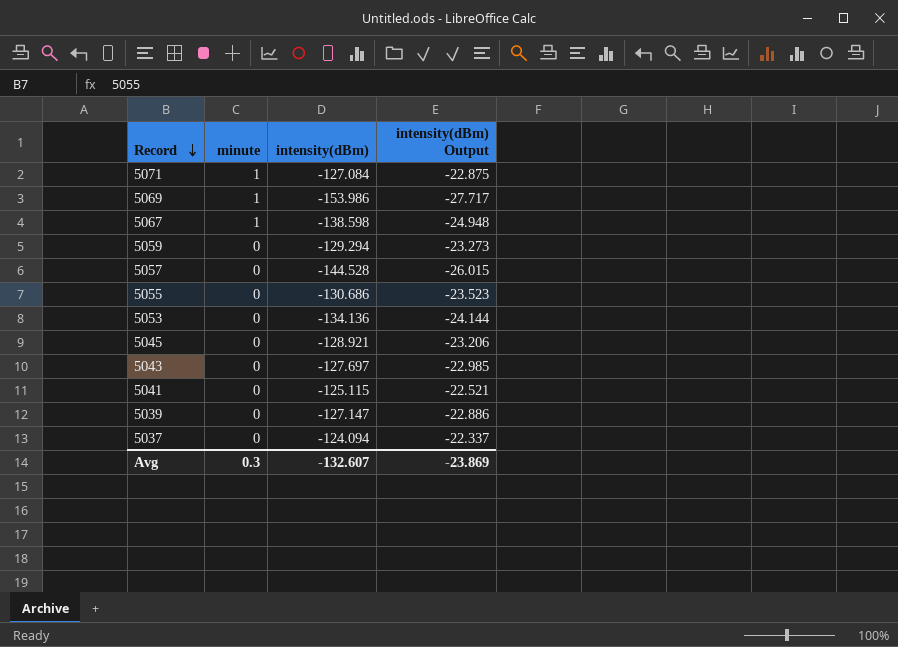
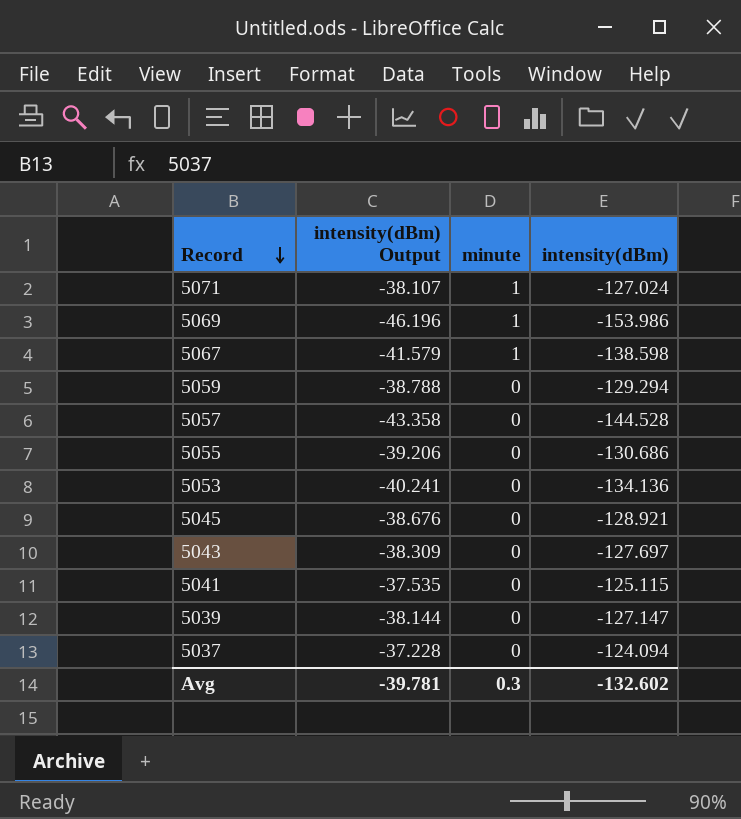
column intensity(dBm) Output | formula: [intensity(dBm)] * 0.18 -> [intensity(dBm)] * 0.3
column intensity(dBm) Output | position: 4 -> 2
5071 | intensity(dBm): -127.084 -> -127.024
Avg | intensity(dBm) Output: -23.869 -> -39.781
Avg | intensity(dBm): -132.607 -> -132.602

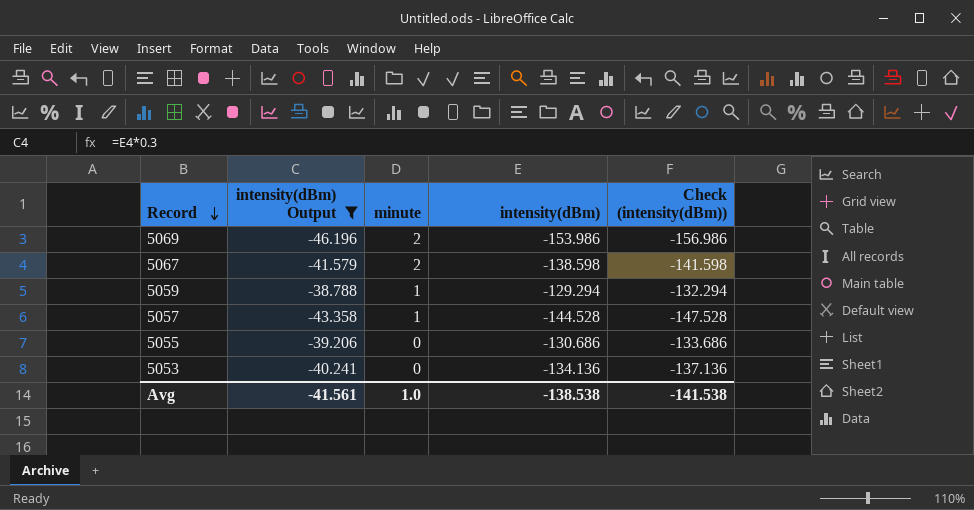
filter: none -> intensity(dBm) Output <= -38.788
column Check (intensity(dBm)) | formula: none -> [intensity(dBm)] - 3
5069 | minute: 1 -> 2
5067 | minute: 1 -> 2
5059 | minute: 0 -> 1
5057 | minute: 0 -> 1
Avg | intensity(dBm) Output: -39.781 -> -41.561
Avg | minute: 0.3 -> 1.0
Avg | intensity(dBm): -132.602 -> -138.538

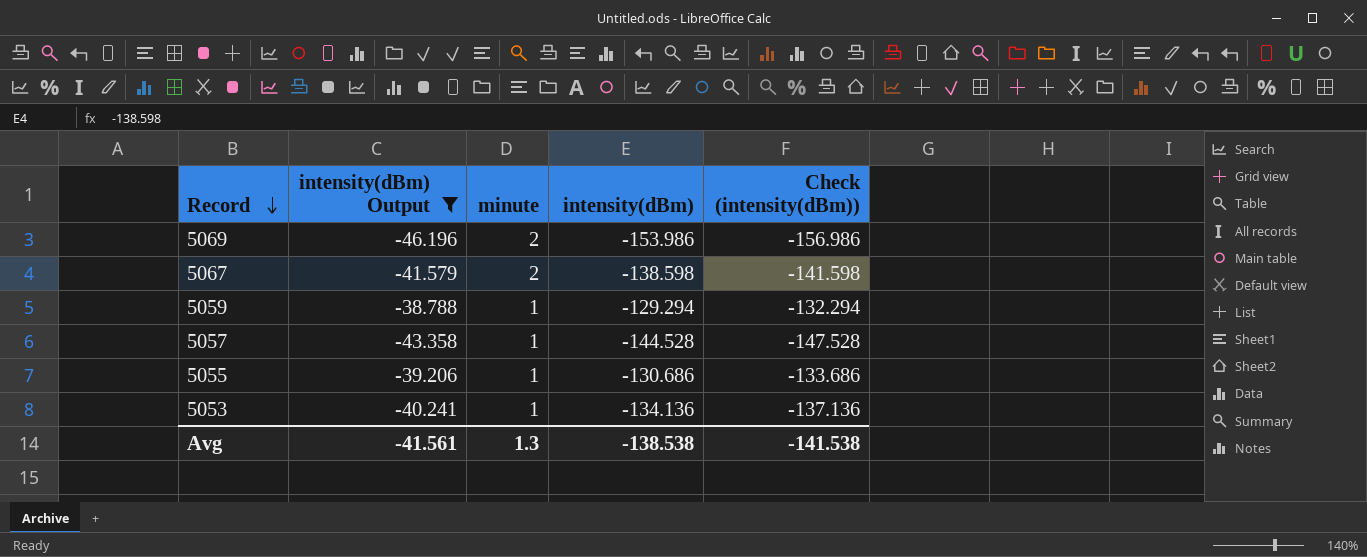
5055 | minute: 0 -> 1
5053 | minute: 0 -> 1
Avg | minute: 1.0 -> 1.3

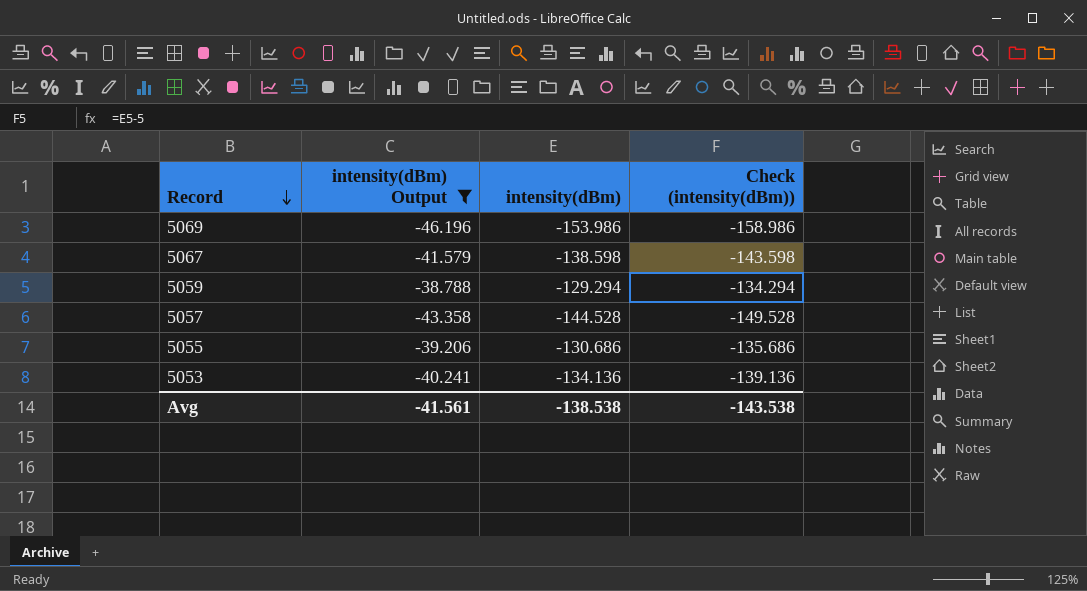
column minute | position: 3 -> none
column Check (intensity(dBm)) | formula: [intensity(dBm)] - 3 -> [intensity(dBm)] - 5
Avg | Check (intensity(dBm)): -141.538 -> -143.538

